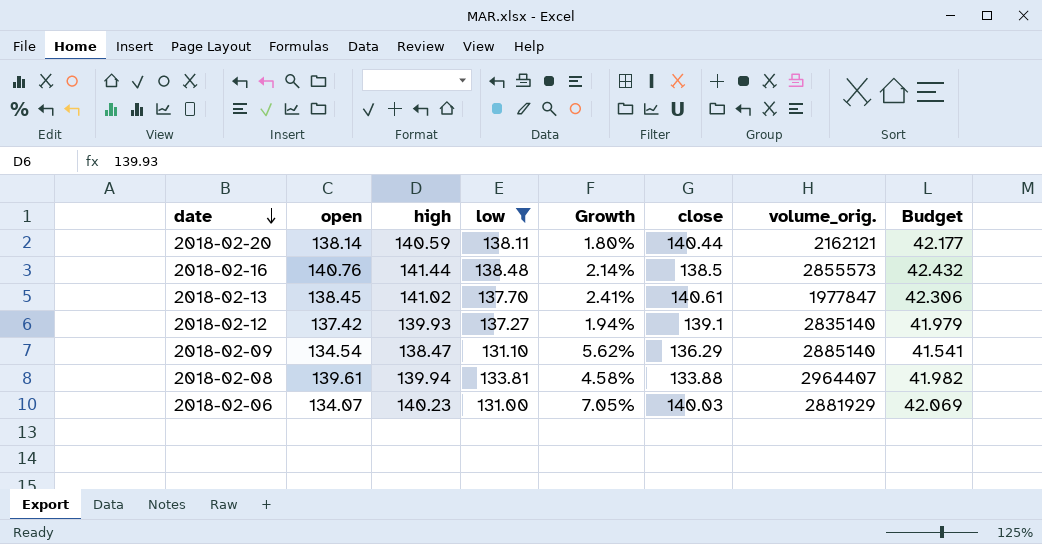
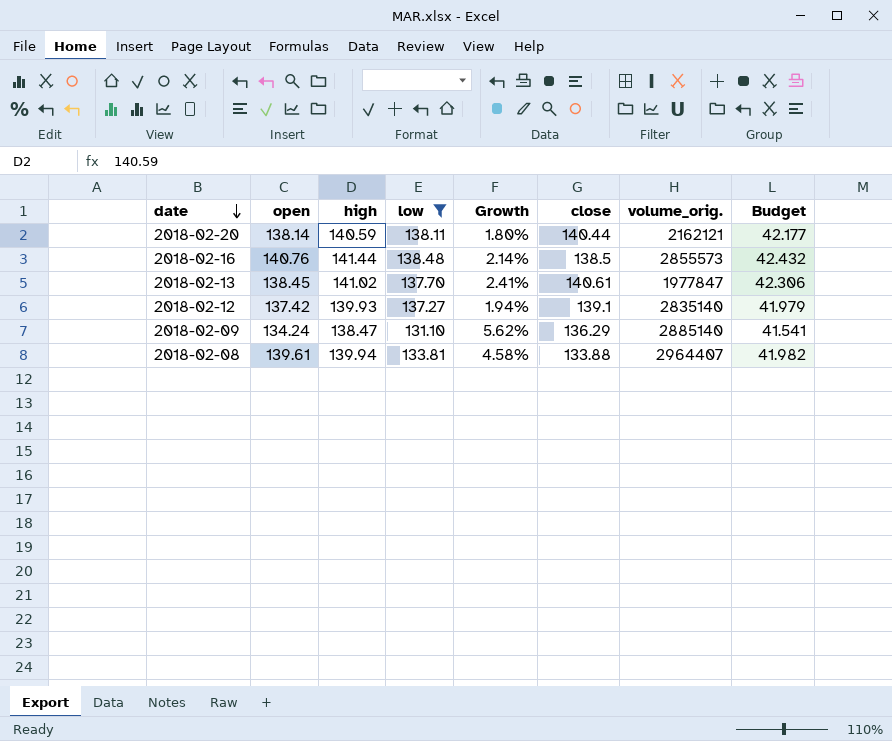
row 2018-02-06: 134.07 | 140.23 | 131.00 | 7.05% | 140.03 | 2881929 | 42.069 -> none
2018-02-09 | open: 134.54 -> 134.24

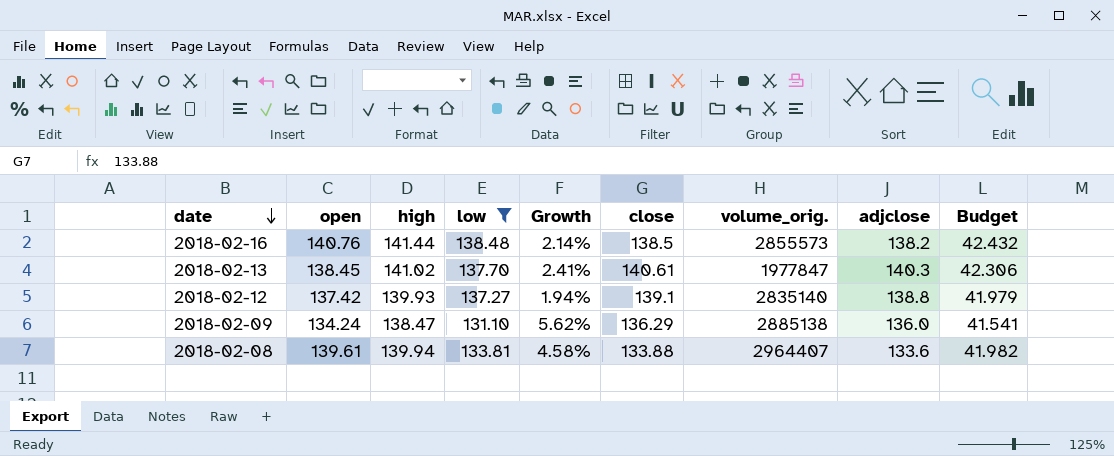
column adjclose | position: none -> 8
row 2018-02-20: 138.14 | 140.59 | 138.11 | 1.80% | 140.44 | 2162121 | 42.177 -> none
2018-02-09 | volume_orig.: 2885140 -> 2885138

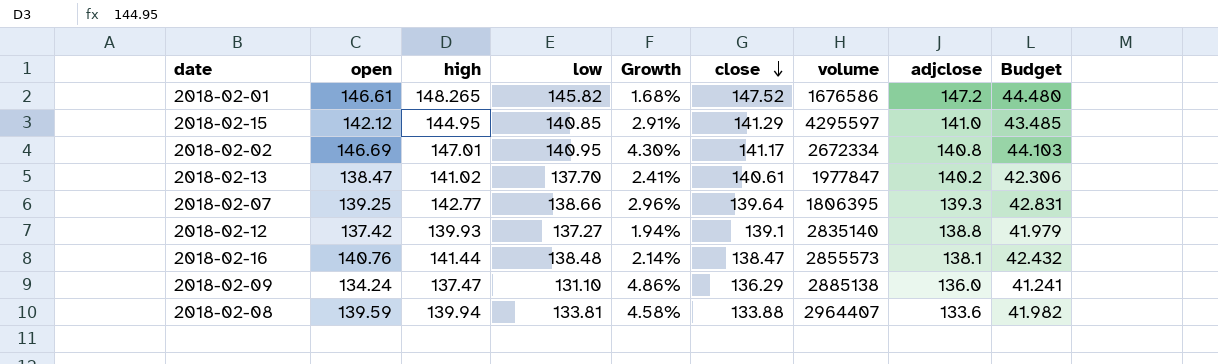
filter: low <= 138.48 -> none
row order: date descending -> close descending
column name: volume_orig. -> volume
2018-02-13 | open: 138.45 -> 138.47
2018-02-13 | adjclose: 140.3 -> 140.2
2018-02-16 | close: 138.5 -> 138.47
2018-02-16 | adjclose: 138.2 -> 138.1
2018-02-09 | high: 138.47 -> 137.47
2018-02-09 | Growth: 5.62% -> 4.86%
2018-02-09 | Budget: 41.541 -> 41.241
2018-02-08 | open: 139.61 -> 139.59

